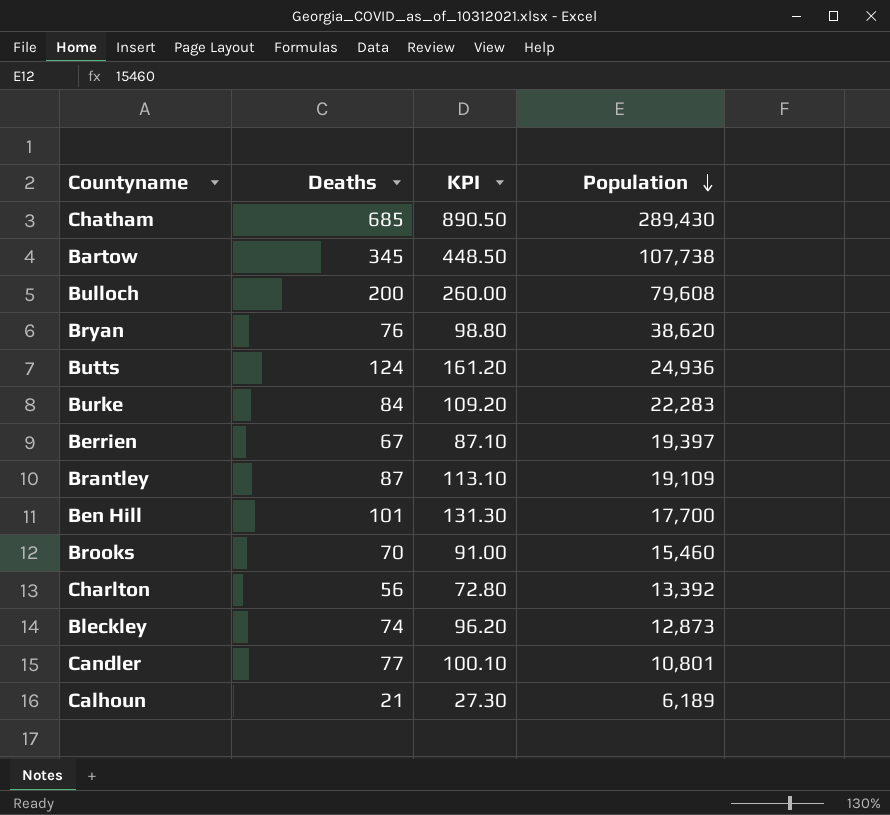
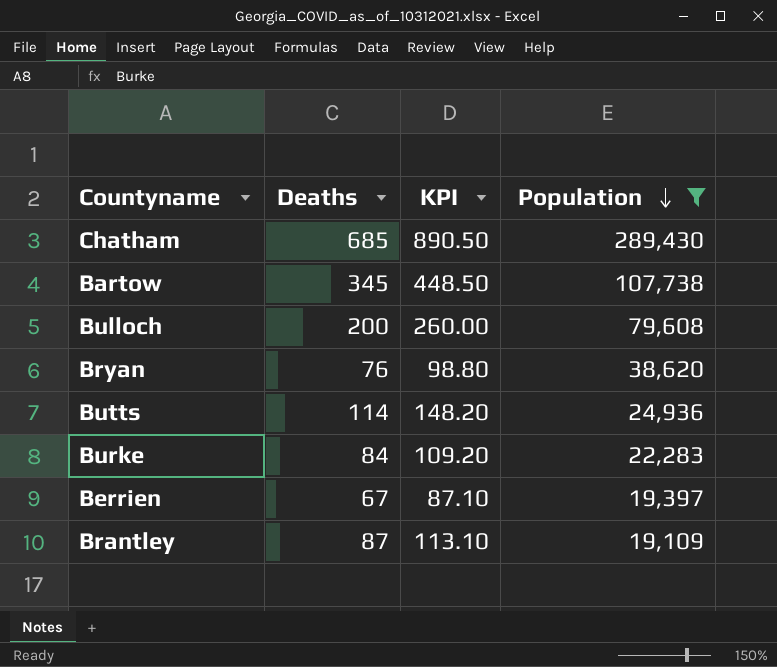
filter: none -> Population >= 19,109
Butts | Deaths: 124 -> 114
Butts | KPI: 161.20 -> 148.20

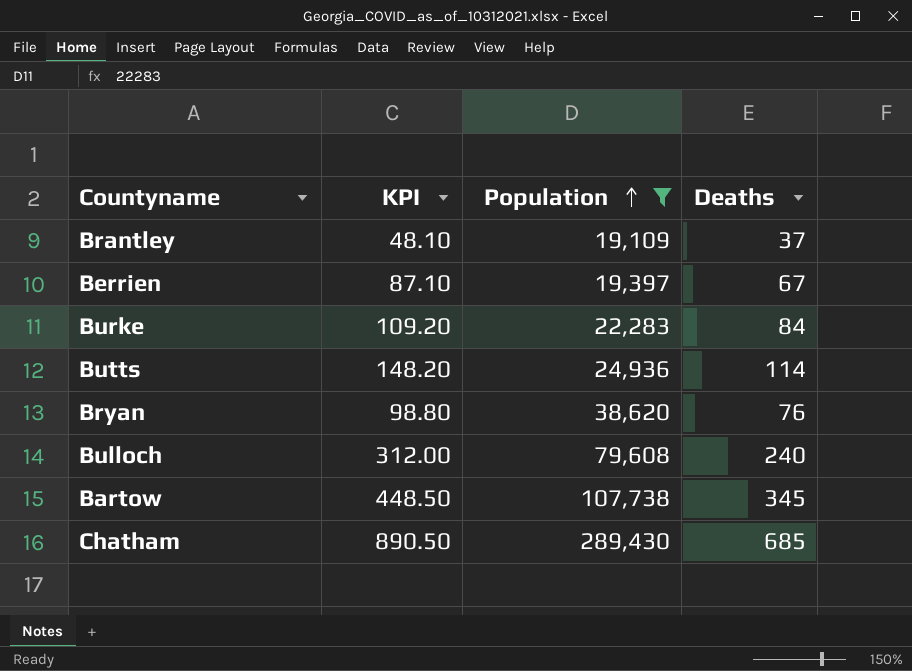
row order: Population descending -> Population ascending
column Deaths | position: 2 -> 4
Brantley | KPI: 113.10 -> 48.10
Brantley | Deaths: 87 -> 37
Bulloch | KPI: 260.00 -> 312.00
Bulloch | Deaths: 200 -> 240

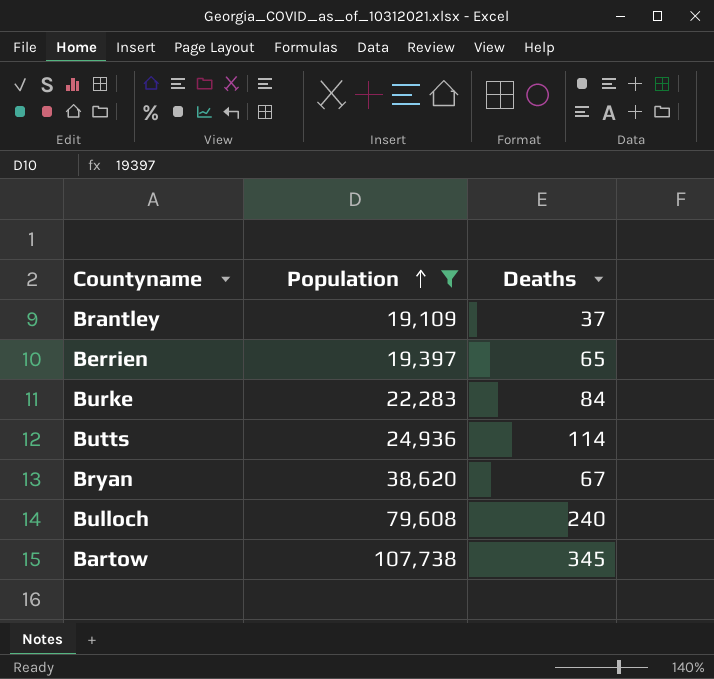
column KPI | formula: [Deaths] * 1.3 -> none
row Chatham: 890.50 | 289,430 | 685 -> none
Berrien | Deaths: 67 -> 65
Bryan | Deaths: 76 -> 67

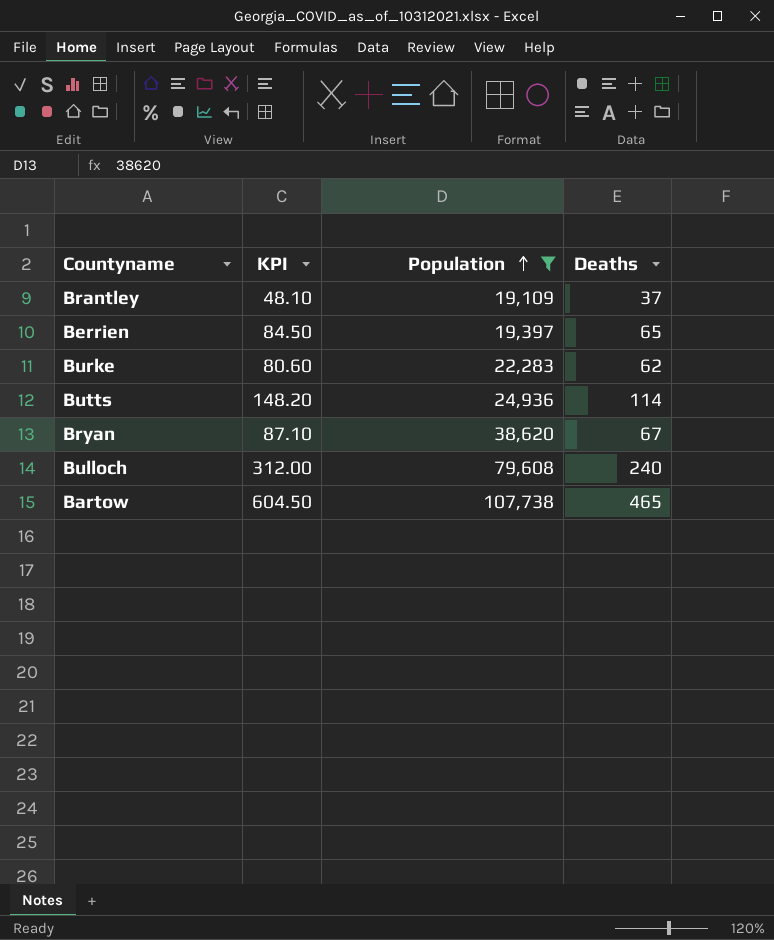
column KPI | formula: none -> [Deaths] * 1.3
Burke | Deaths: 84 -> 62
Bartow | Deaths: 345 -> 465

